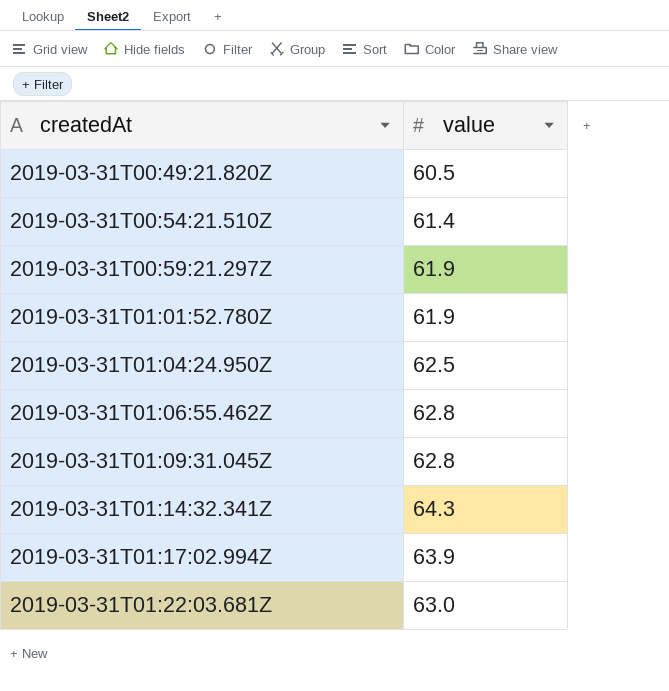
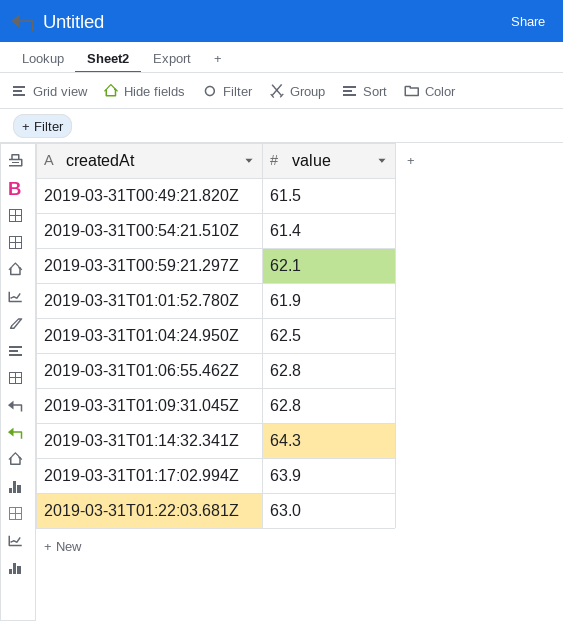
2019-03-31T00:49:21.820Z | value: 60.5 -> 61.5
2019-03-31T00:59:21.297Z | value: 61.9 -> 62.1

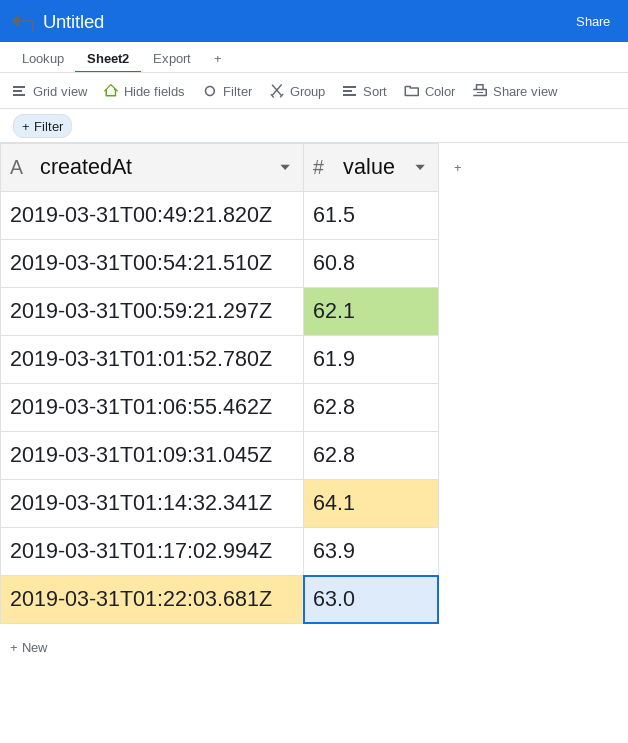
row 2019-03-31T01:04:24.950Z: 62.5 -> none
2019-03-31T00:54:21.510Z | value: 61.4 -> 60.8
2019-03-31T01:14:32.341Z | value: 64.3 -> 64.1

